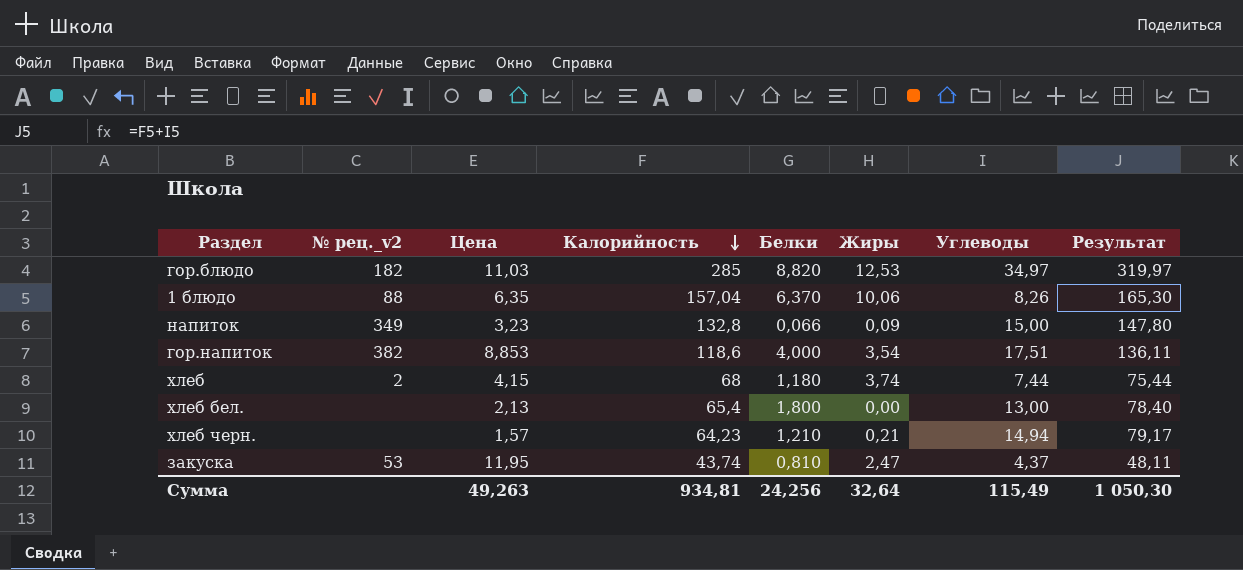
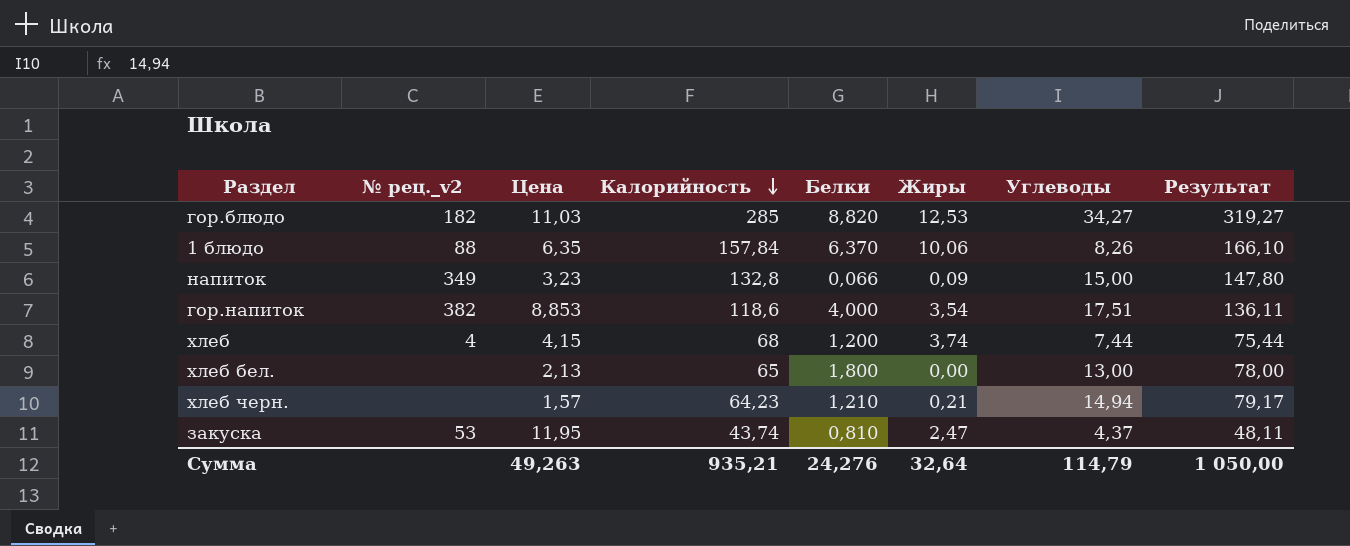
гор.блюдо | Углеводы: 34,97 -> 34,27
гор.блюдо | Результат: 319,97 -> 319,27
1 блюдо | Калорийность: 157,04 -> 157,84
1 блюдо | Результат: 165,30 -> 166,10
хлеб | № рец._v2: 2 -> 4
хлеб | Белки: 1,180 -> 1,200
хлеб бел. | Калорийность: 65,4 -> 65
хлеб бел. | Результат: 78,40 -> 78,00
Сумма | Калорийность: 934,81 -> 935,21
Сумма | Белки: 24,256 -> 24,276
Сумма | Углеводы: 115,49 -> 114,79
Сумма | Результат: 1 050,30 -> 1 050,00

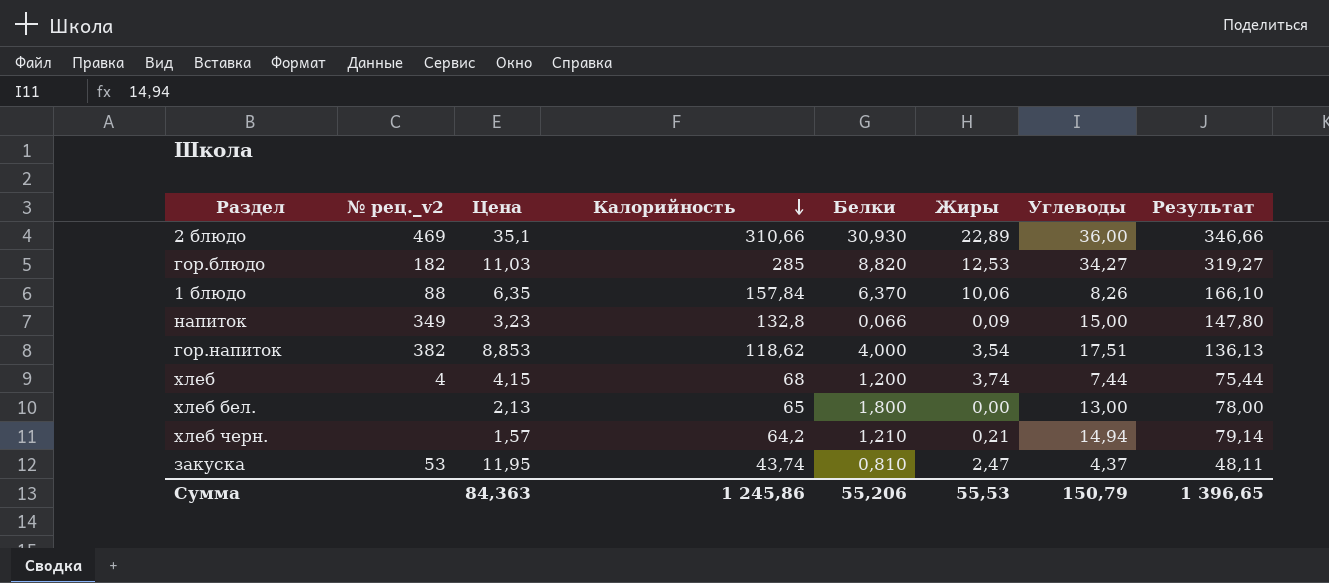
row 2 блюдо: none -> 469 | 35,1 | 310,66 | 30,930 | 22,89 | 36,00 | 346,66
гор.напиток | Калорийность: 118,6 -> 118,62
гор.напиток | Результат: 136,11 -> 136,13
хлеб черн. | Калорийность: 64,23 -> 64,2
хлеб черн. | Результат: 79,17 -> 79,14
Сумма | Цена: 49,263 -> 84,363
Сумма | Калорийность: 935,21 -> 1 245,86
Сумма | Белки: 24,276 -> 55,206
Сумма | Жиры: 32,64 -> 55,53
Сумма | Углеводы: 114,79 -> 150,79
Сумма | Результат: 1 050,00 -> 1 396,65

